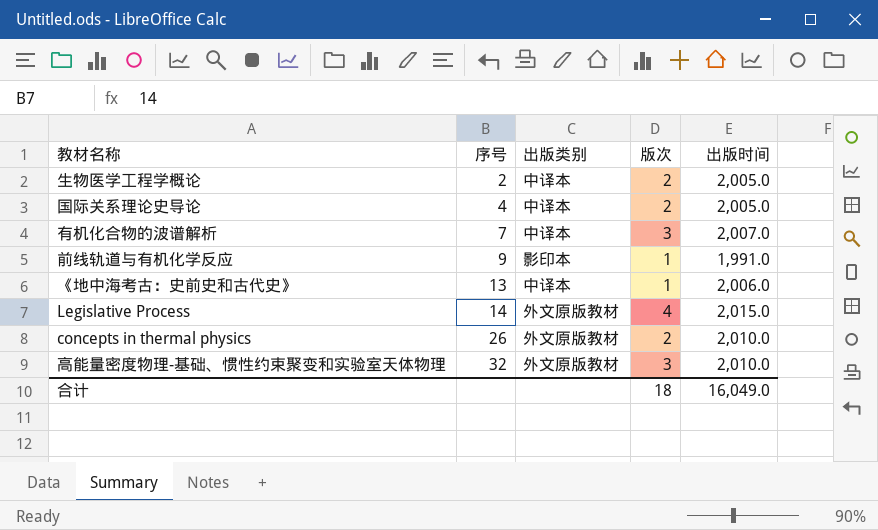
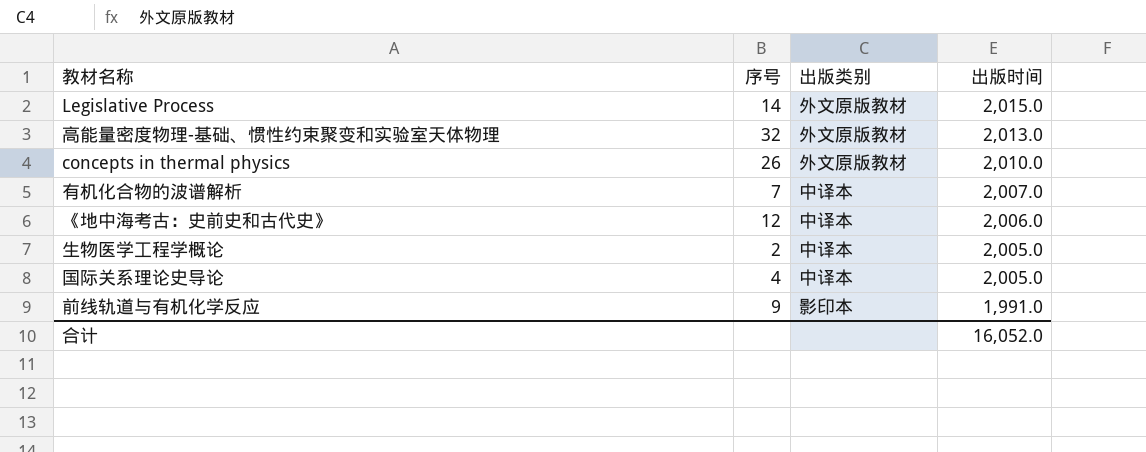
row order: 序号 ascending -> 出版时间 descending
column 版次 | position: 4 -> none
高能量密度物理-基础、惯性约束聚变和实验室天体物理 | 出版时间: 2,010.0 -> 2,013.0
《地中海考古：史前史和古代史》 | 序号: 13 -> 12
合计 | 出版时间: 16,049.0 -> 16,052.0

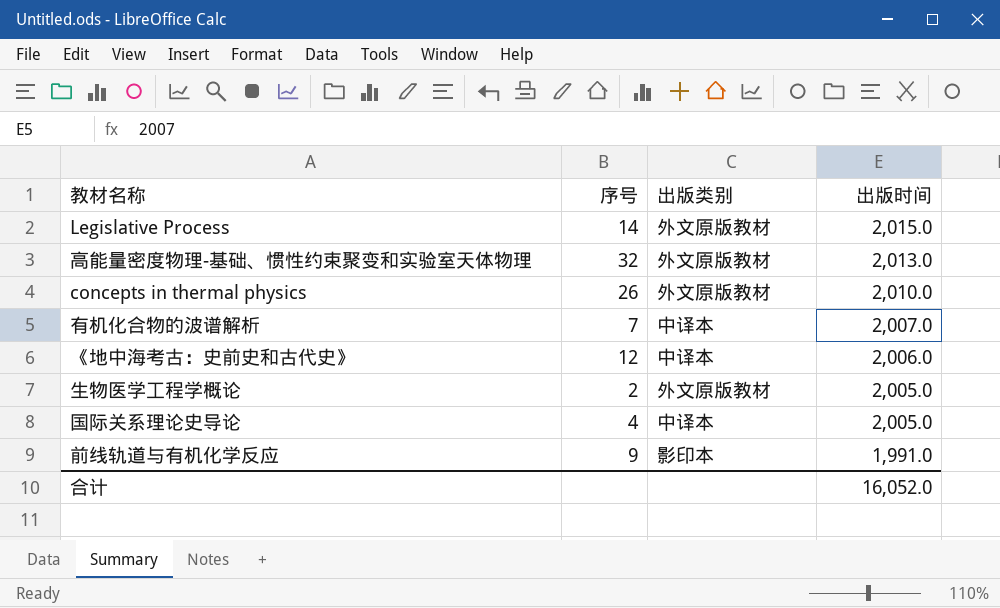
生物医学工程学概论 | 出版类别: 中译本 -> 外文原版教材

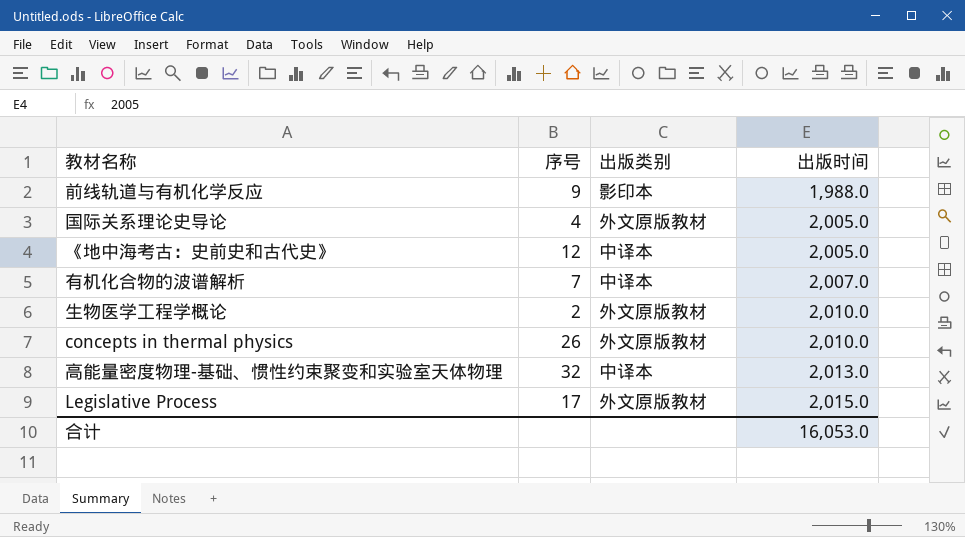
row order: 出版时间 descending -> 出版时间 ascending
前线轨道与有机化学反应 | 出版时间: 1,991.0 -> 1,988.0
国际关系理论史导论 | 出版类别: 中译本 -> 外文原版教材
《地中海考古：史前史和古代史》 | 出版时间: 2,006.0 -> 2,005.0
生物医学工程学概论 | 出版时间: 2,005.0 -> 2,010.0
高能量密度物理-基础、惯性约束聚变和实验室天体物理 | 出版类别: 外文原版教材 -> 中译本
Legislative Process | 序号: 14 -> 17
合计 | 出版时间: 16,052.0 -> 16,053.0

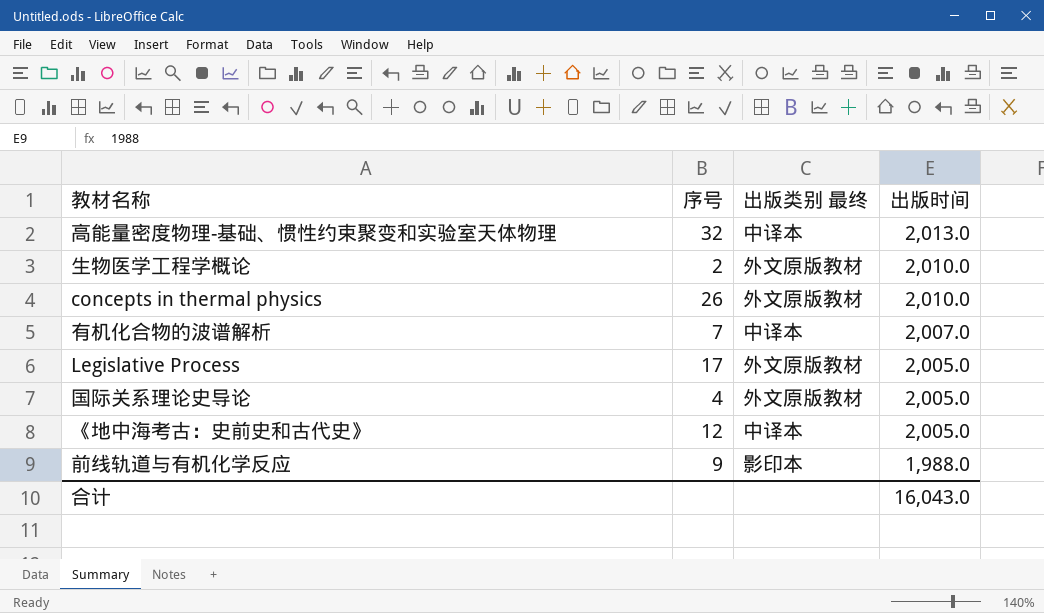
row order: 出版时间 ascending -> 出版时间 descending
column name: 出版类别 -> 出版类别 最终
Legislative Process | 出版时间: 2,015.0 -> 2,005.0
合计 | 出版时间: 16,053.0 -> 16,043.0

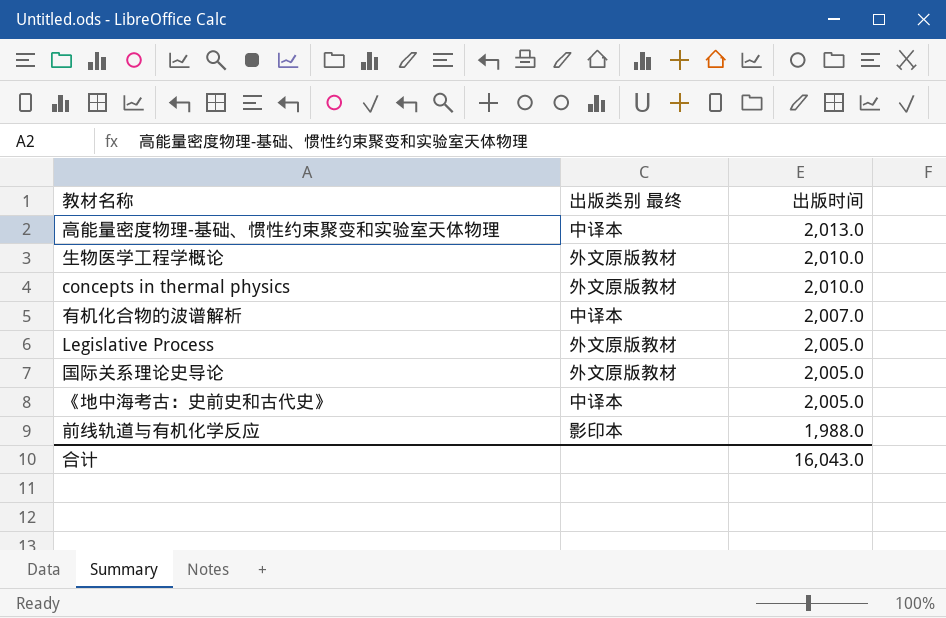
column 序号 | position: 2 -> none

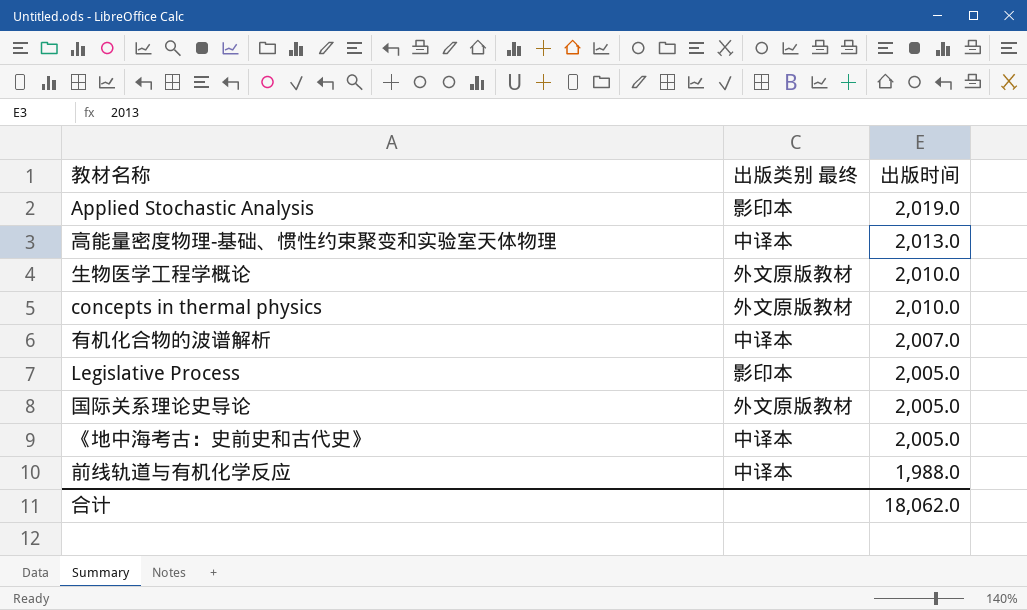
row Applied Stochastic Analysis: none -> 影印本 | 2,019.0
Legislative Process | 出版类别 最终: 外文原版教材 -> 影印本
前线轨道与有机化学反应 | 出版类别 最终: 影印本 -> 中译本
合计 | 出版时间: 16,043.0 -> 18,062.0

